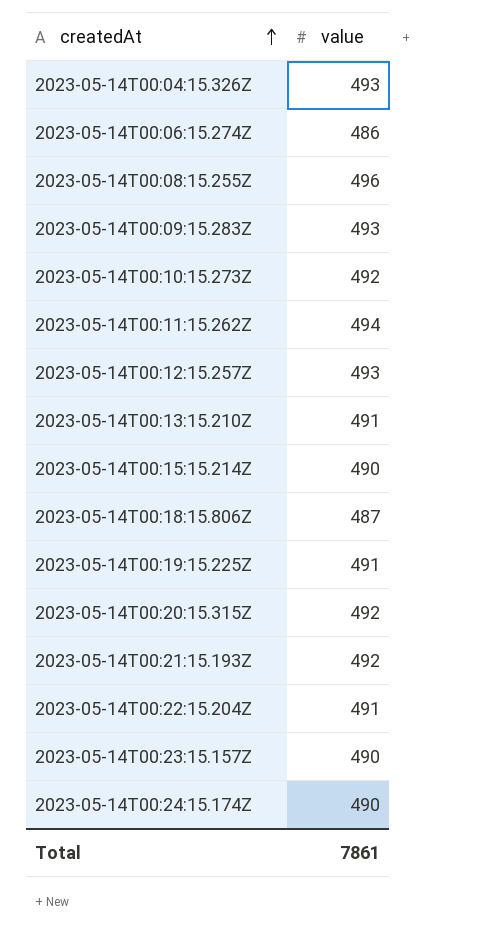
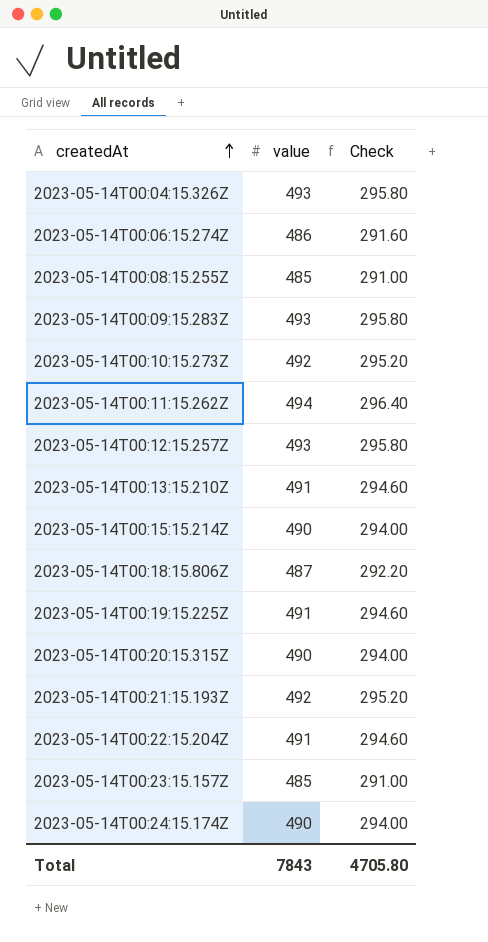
column Check | formula: none -> [value] * 0.6
2023-05-14T00:08:15.255Z | value: 496 -> 485
2023-05-14T00:20:15.315Z | value: 492 -> 490
2023-05-14T00:23:15.157Z | value: 490 -> 485
Total | value: 7861 -> 7843

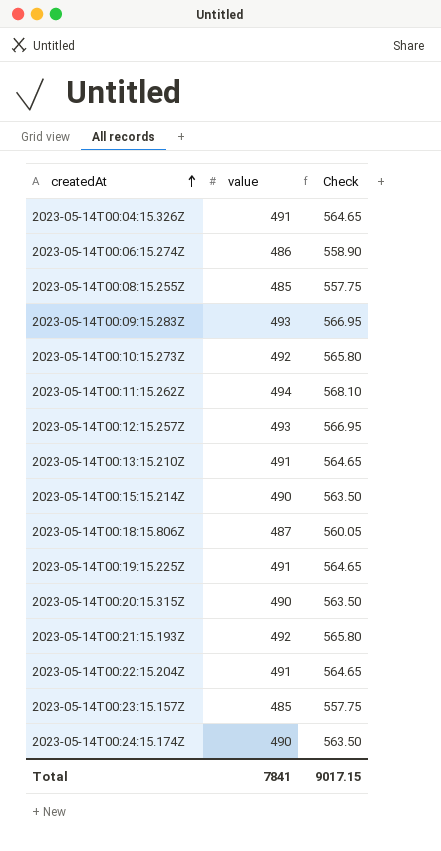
column Check | formula: [value] * 0.6 -> [value] * 1.15
2023-05-14T00:04:15.326Z | value: 493 -> 491
Total | value: 7843 -> 7841
Total | Check: 4705.80 -> 9017.15

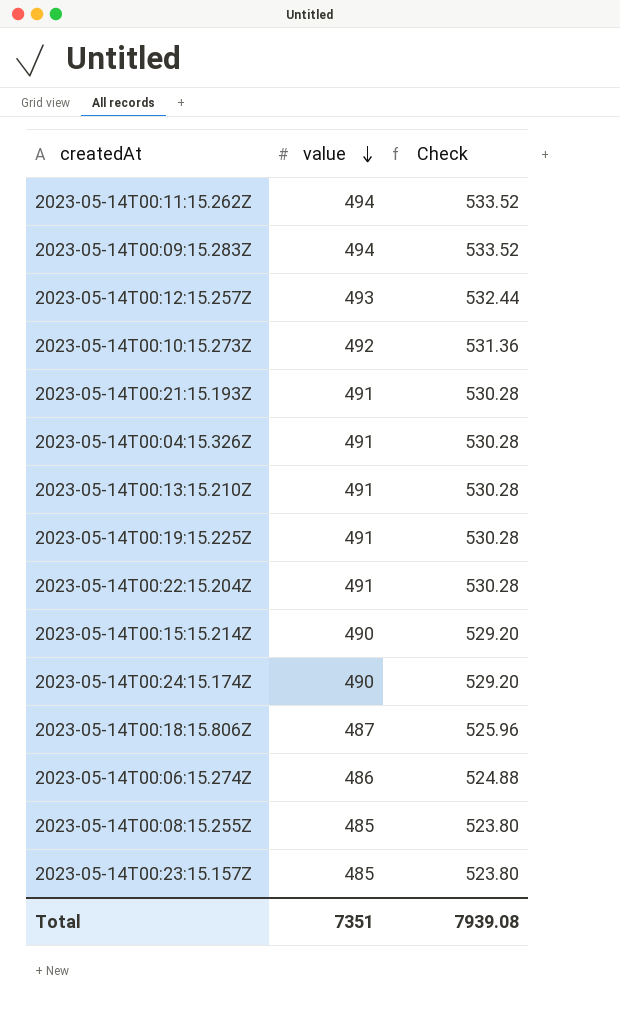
row order: createdAt ascending -> value descending
column Check | formula: [value] * 1.15 -> [value] * 1.08
row 2023-05-14T00:20:15.315Z: 490 | 563.50 -> none
2023-05-14T00:09:15.283Z | value: 493 -> 494
2023-05-14T00:21:15.193Z | value: 492 -> 491
Total | value: 7841 -> 7351
Total | Check: 9017.15 -> 7939.08

